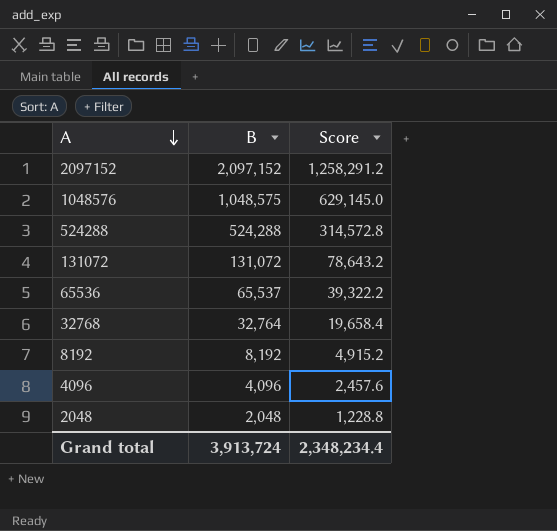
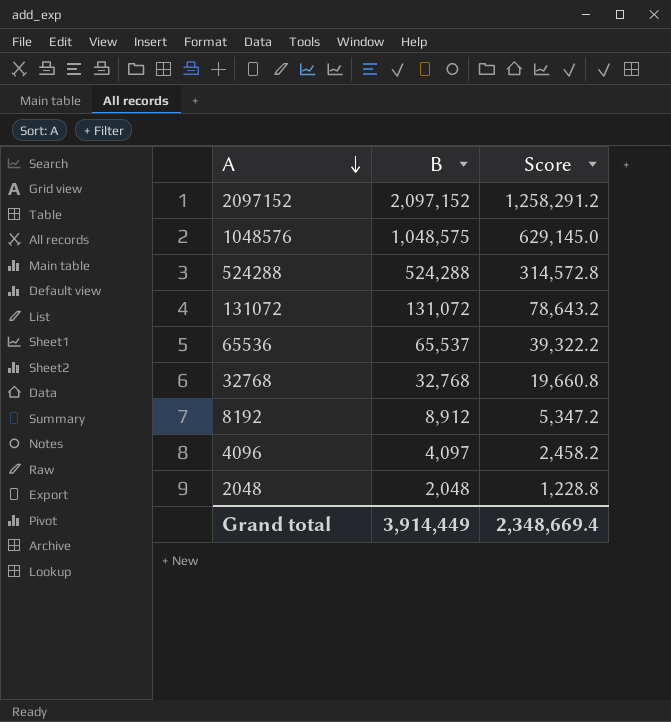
32768 | B: 32,764 -> 32,768
32768 | Score: 19,658.4 -> 19,660.8
8192 | B: 8,192 -> 8,912
8192 | Score: 4,915.2 -> 5,347.2
4096 | B: 4,096 -> 4,097
4096 | Score: 2,457.6 -> 2,458.2
Grand total | B: 3,913,724 -> 3,914,449
Grand total | Score: 2,348,234.4 -> 2,348,669.4

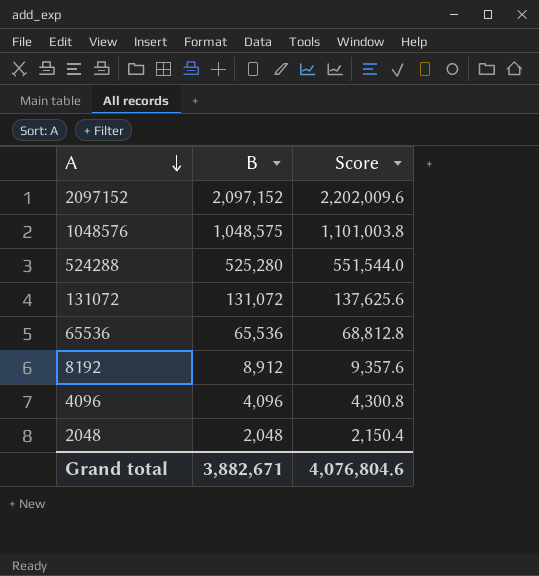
column Score | formula: [B] * 0.6 -> [B] * 1.05
row 32768: 32,768 | 19,660.8 -> none
524288 | B: 524,288 -> 525,280
65536 | B: 65,537 -> 65,536
4096 | B: 4,097 -> 4,096
Grand total | B: 3,914,449 -> 3,882,671
Grand total | Score: 2,348,669.4 -> 4,076,804.6

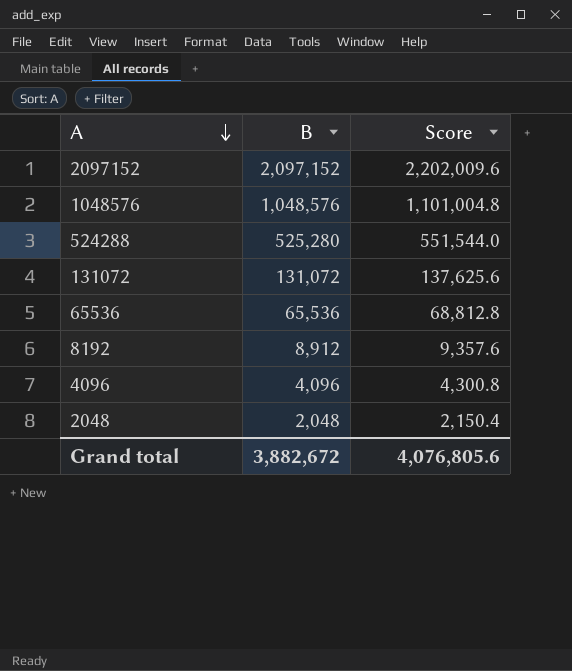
1048576 | B: 1,048,575 -> 1,048,576
1048576 | Score: 1,101,003.8 -> 1,101,004.8
Grand total | B: 3,882,671 -> 3,882,672
Grand total | Score: 4,076,804.6 -> 4,076,805.6

